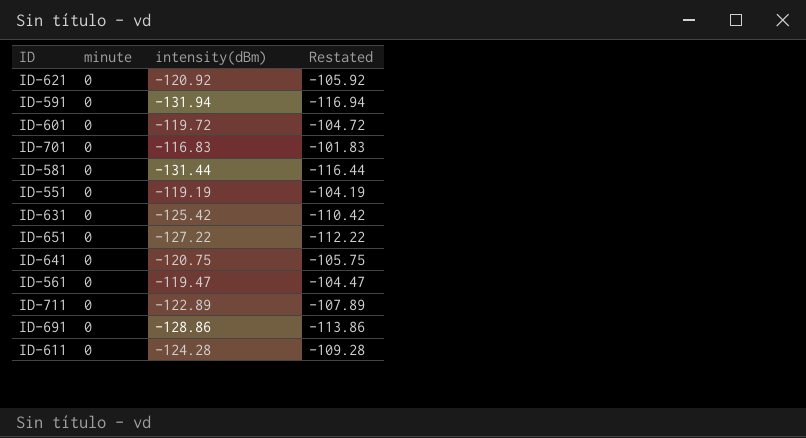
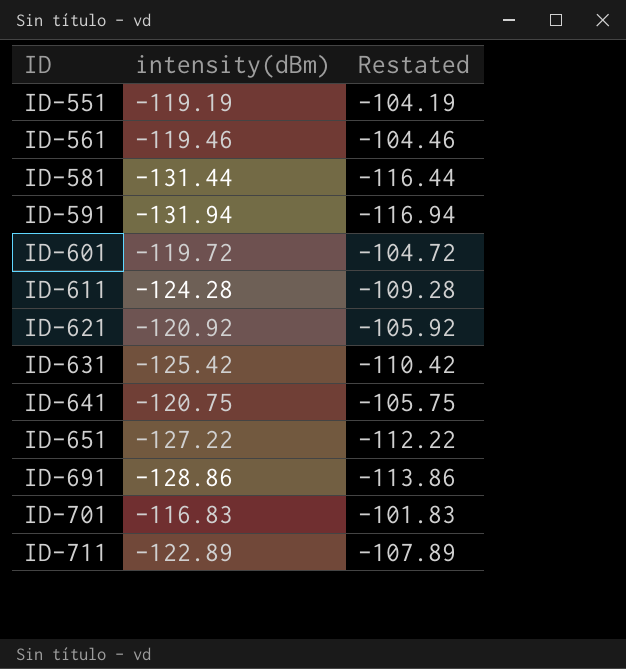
row order: none -> ID ascending
column minute | position: 2 -> none
ID-561 | intensity(dBm): -119.47 -> -119.46
ID-561 | Restated: -104.47 -> -104.46

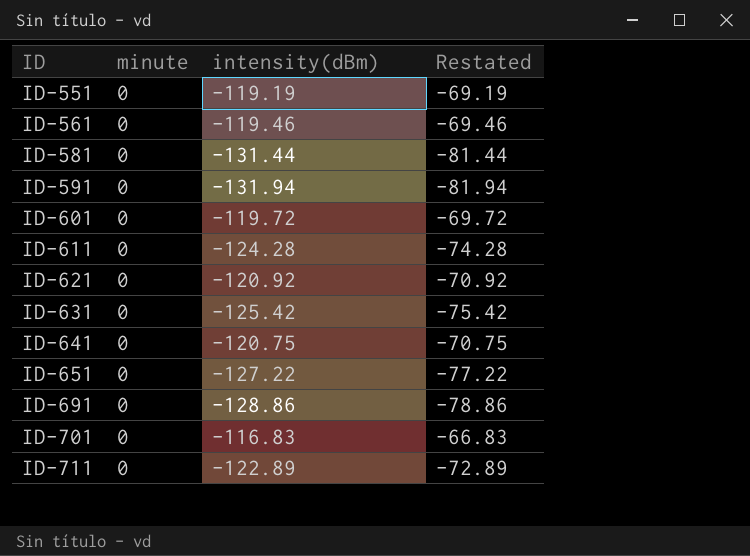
column minute | position: none -> 2
column Restated | formula: [intensity(dBm)] + 15 -> [intensity(dBm)] + 50

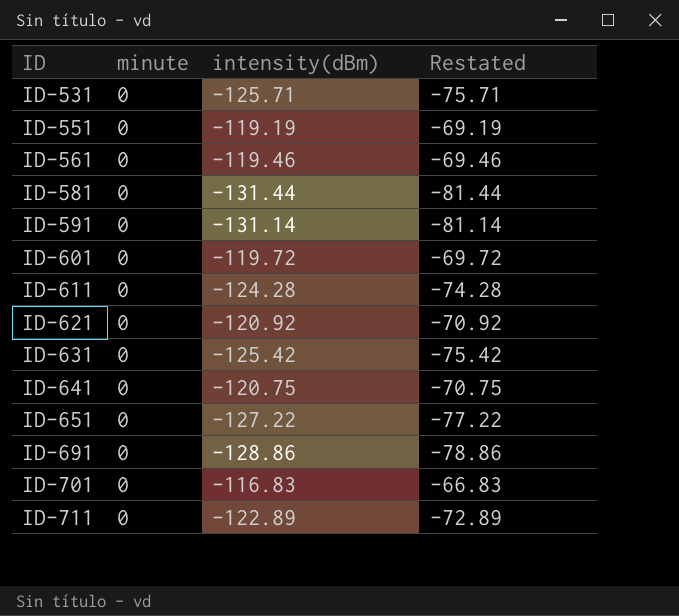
row ID-531: none -> 0 | -125.71 | -75.71
ID-591 | intensity(dBm): -131.94 -> -131.14
ID-591 | Restated: -81.94 -> -81.14

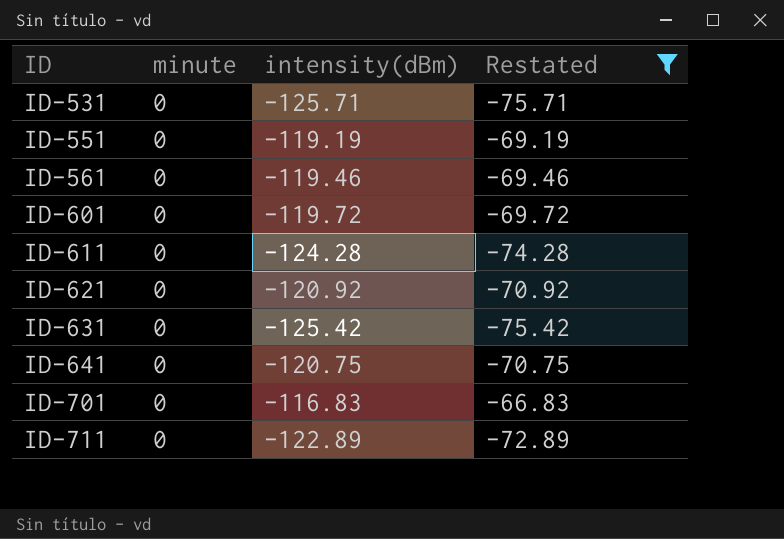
filter: none -> Restated >= -75.71

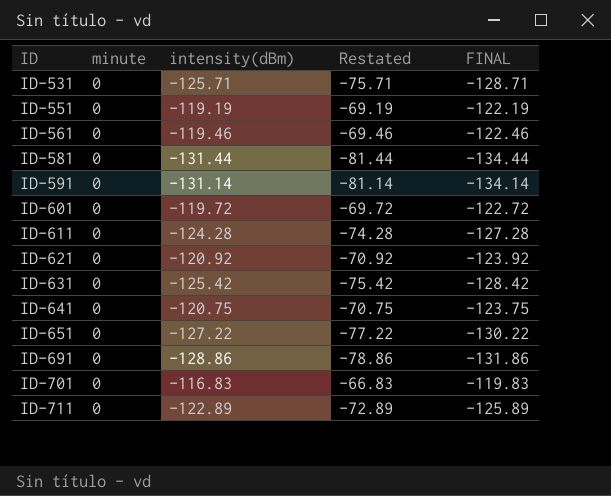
filter: Restated >= -75.71 -> none
column FINAL | formula: none -> [intensity(dBm)] - 3

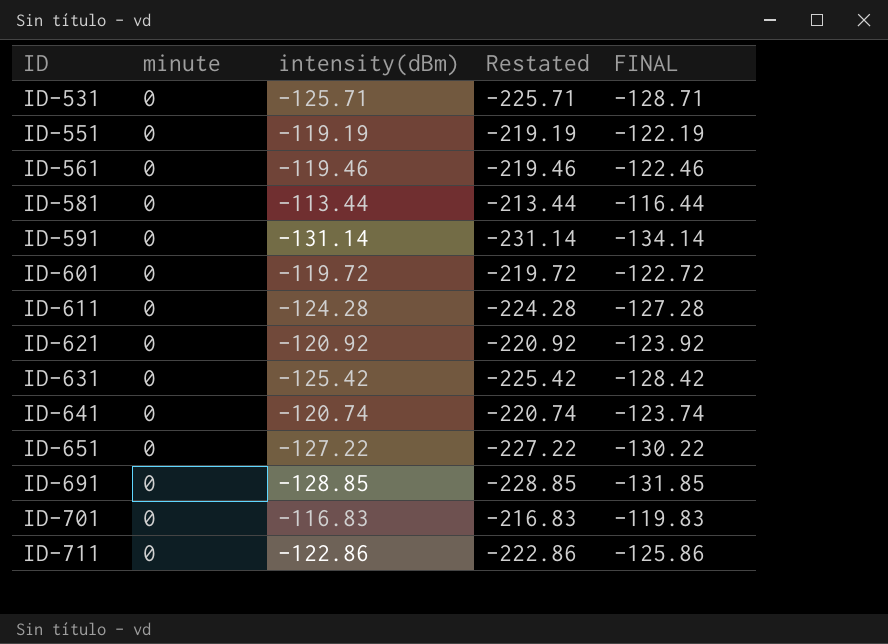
column Restated | formula: [intensity(dBm)] + 50 -> [intensity(dBm)] - 100
ID-581 | intensity(dBm): -131.44 -> -113.44
ID-581 | FINAL: -134.44 -> -116.44
ID-641 | intensity(dBm): -120.75 -> -120.74
ID-641 | FINAL: -123.75 -> -123.74
ID-691 | intensity(dBm): -128.86 -> -128.85
ID-691 | FINAL: -131.86 -> -131.85
ID-711 | intensity(dBm): -122.89 -> -122.86
ID-711 | FINAL: -125.89 -> -125.86

